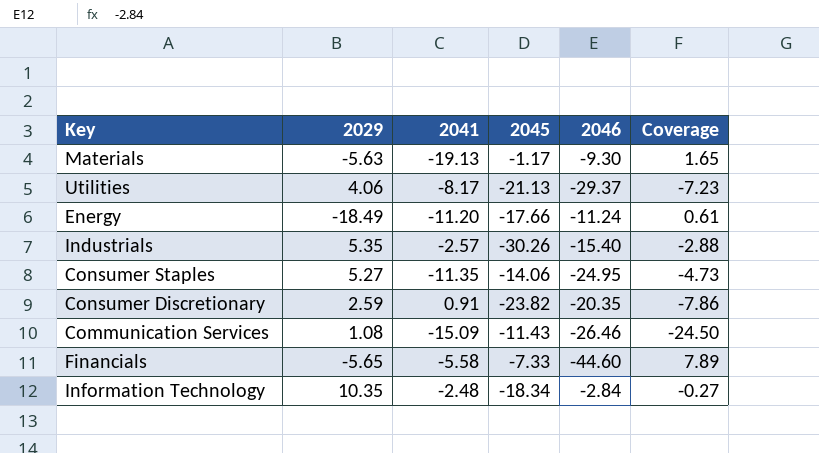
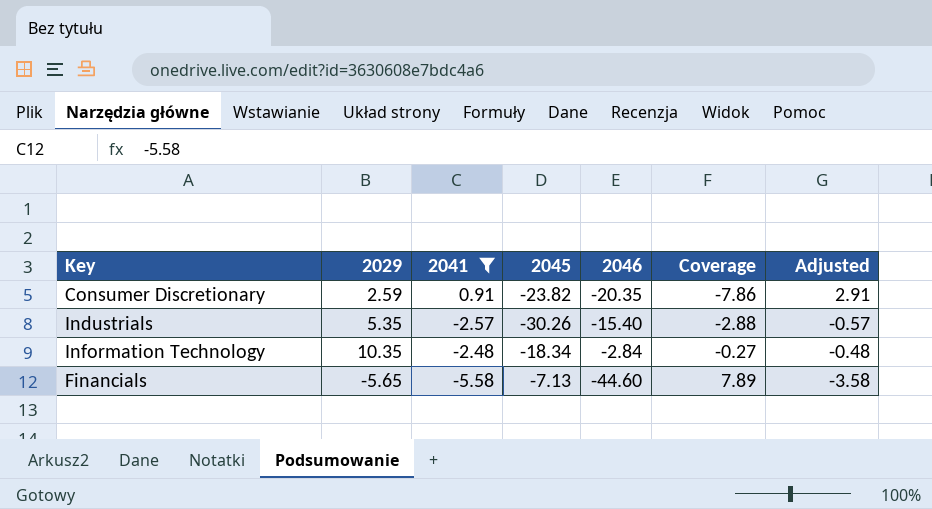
filter: none -> 2041 >= -5.58
row order: none -> Coverage ascending
column Adjusted | formula: none -> [2041] + 2
Financials | 2045: -7.33 -> -7.13

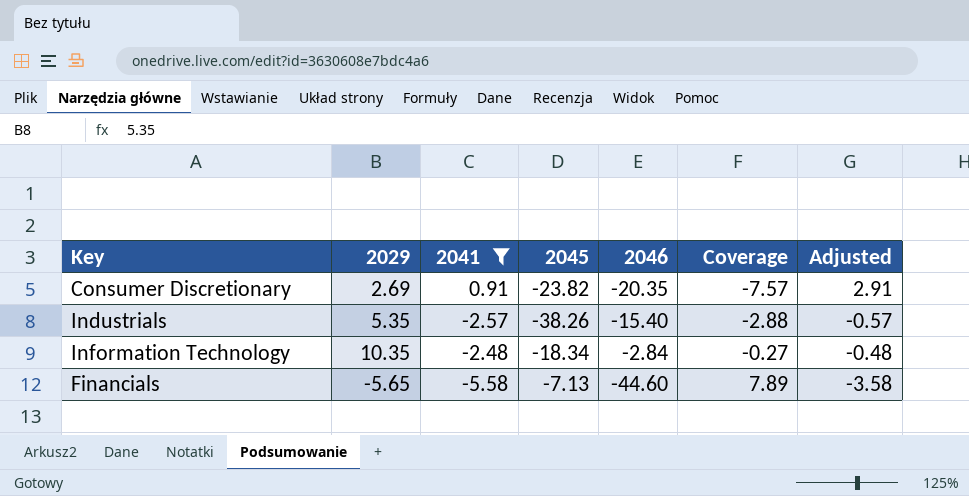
Consumer Discretionary | 2029: 2.59 -> 2.69
Consumer Discretionary | Coverage: -7.86 -> -7.57
Industrials | 2045: -30.26 -> -38.26

